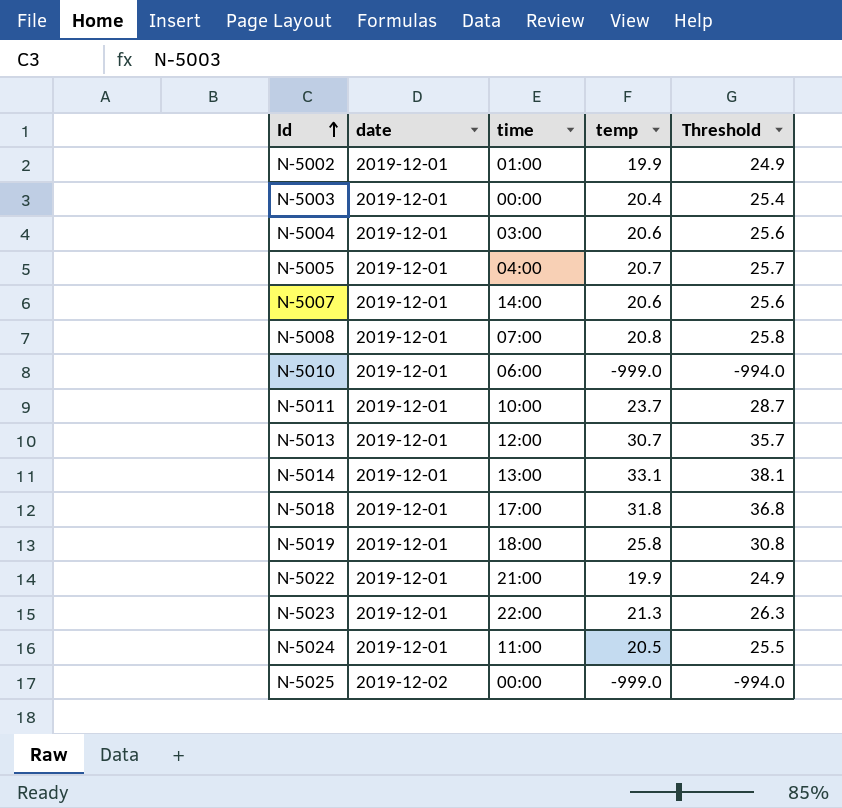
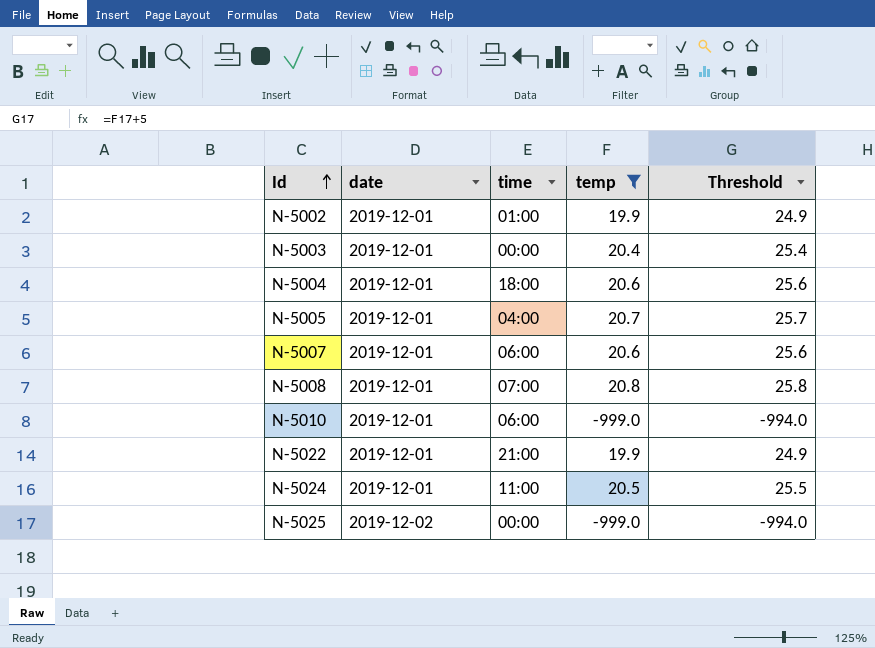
filter: none -> temp <= 20.8
N-5004 | time: 03:00 -> 18:00
N-5007 | time: 14:00 -> 06:00

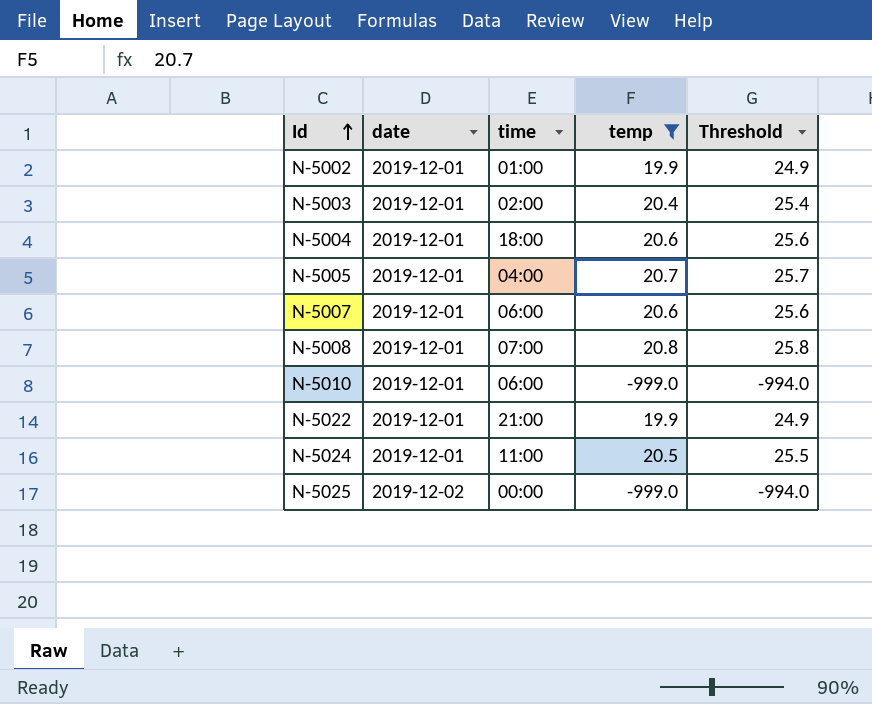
N-5003 | time: 00:00 -> 02:00

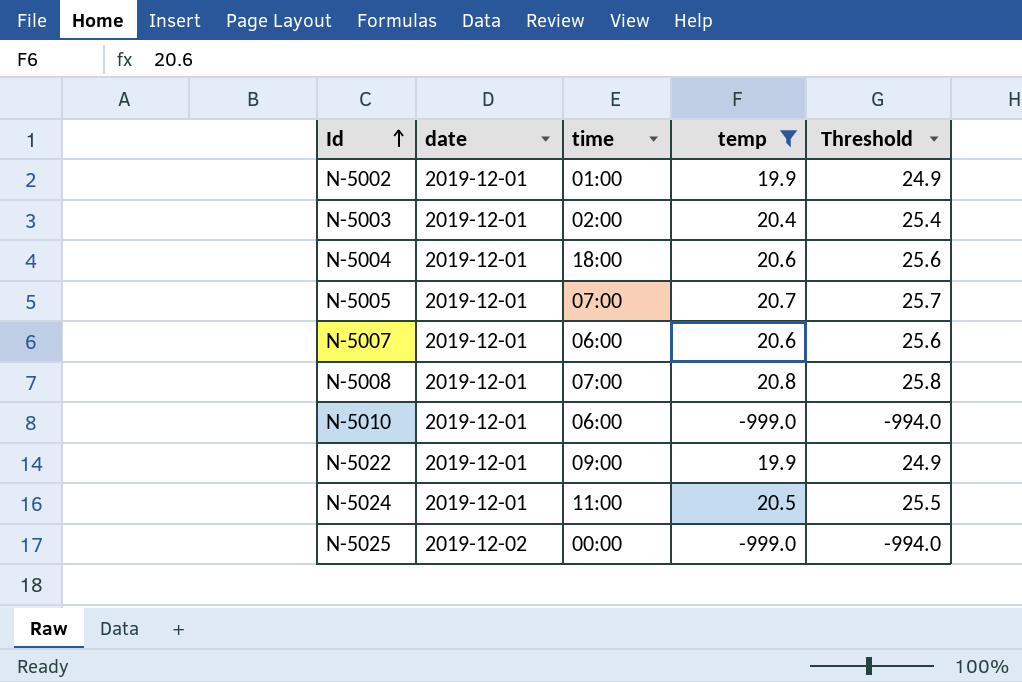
N-5005 | time: 04:00 -> 07:00
N-5022 | time: 21:00 -> 09:00

